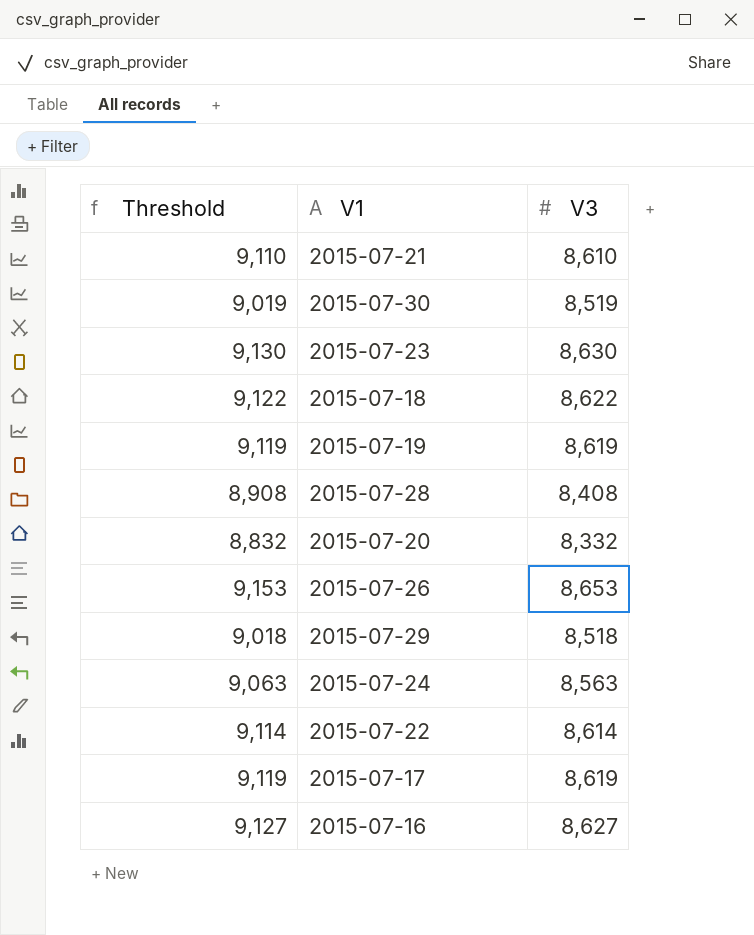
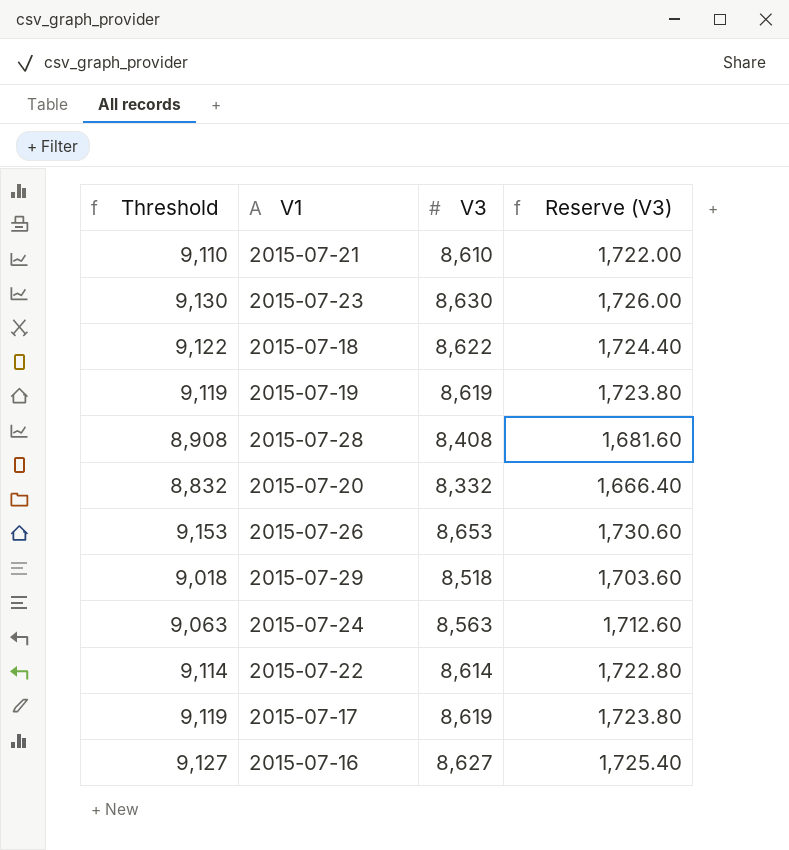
column Reserve (V3) | formula: none -> [V3] * 0.2
row 2015-07-30: 9,019 | 8,519 -> none

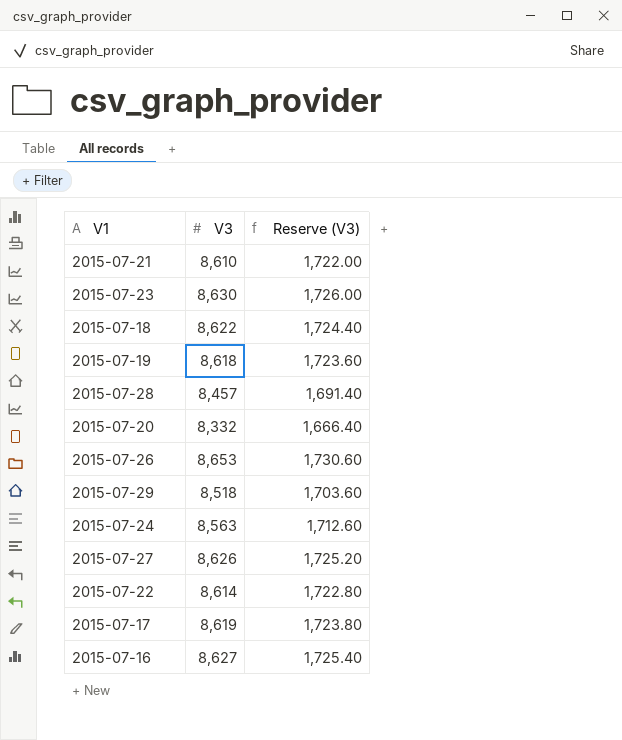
column Threshold | formula: [V3] + 500 -> none
2015-07-19 | V3: 8,619 -> 8,618
2015-07-19 | Reserve (V3): 1,723.80 -> 1,723.60
2015-07-28 | V3: 8,408 -> 8,457
2015-07-28 | Reserve (V3): 1,681.60 -> 1,691.40
row 2015-07-27: none -> 8,626 | 1,725.20

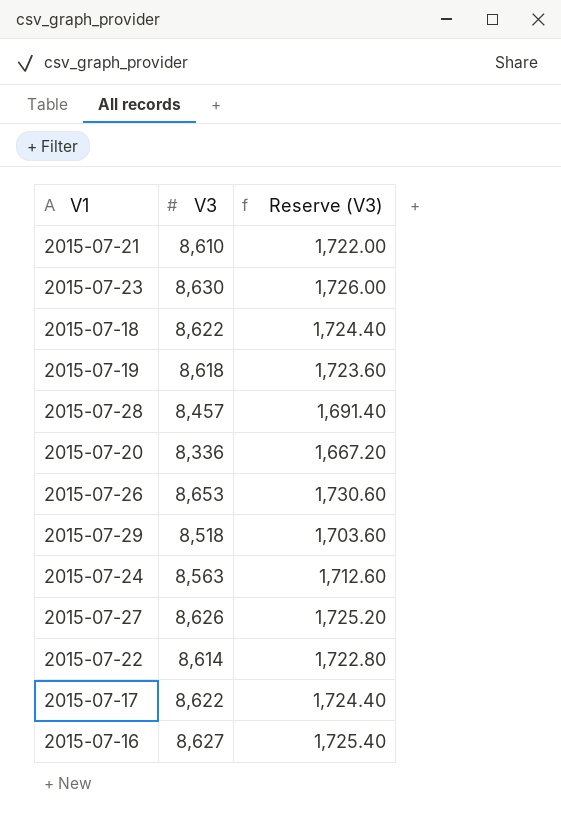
2015-07-20 | V3: 8,332 -> 8,336
2015-07-20 | Reserve (V3): 1,666.40 -> 1,667.20
2015-07-17 | V3: 8,619 -> 8,622
2015-07-17 | Reserve (V3): 1,723.80 -> 1,724.40

